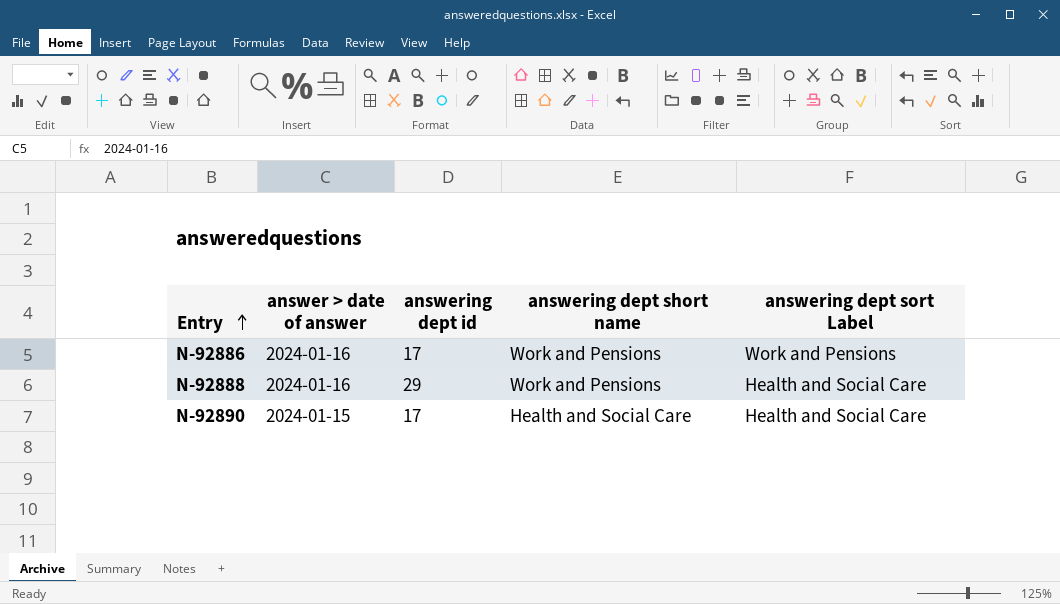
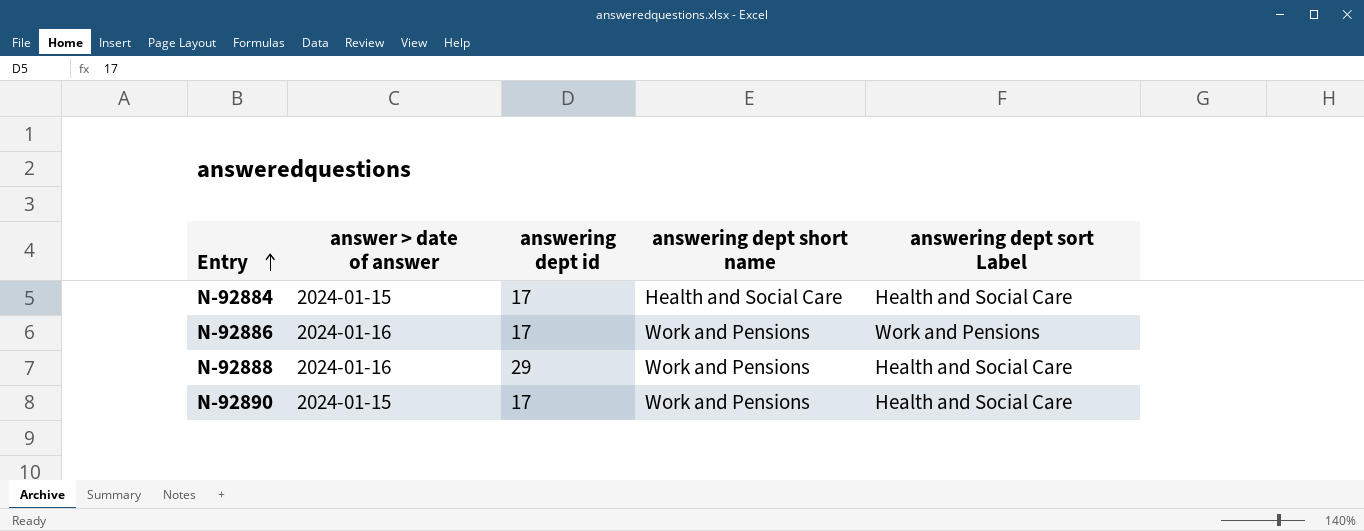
row N-92884: none -> 2024-01-15 | 17 | Health and Social Care | Health and Social Care
N-92890 | answering dept short name: Health and Social Care -> Work and Pensions

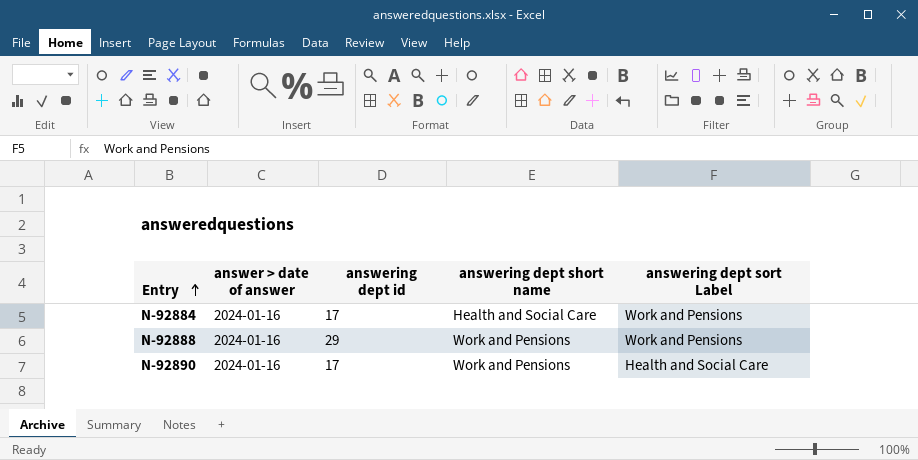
row N-92886: 2024-01-16 | 17 | Work and Pensions | Work and Pensions -> none
N-92884 | answer > date of answer: 2024-01-15 -> 2024-01-16
N-92884 | answering dept sort Label: Health and Social Care -> Work and Pensions
N-92888 | answering dept sort Label: Health and Social Care -> Work and Pensions
N-92890 | answer > date of answer: 2024-01-15 -> 2024-01-16

